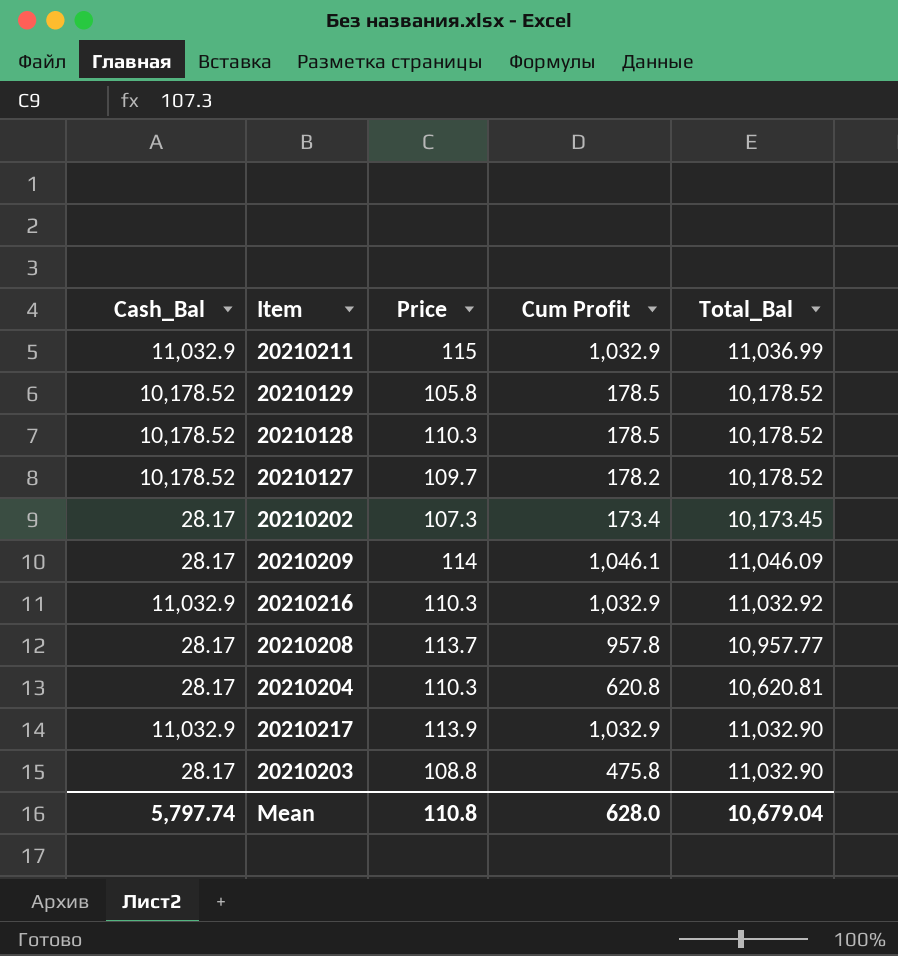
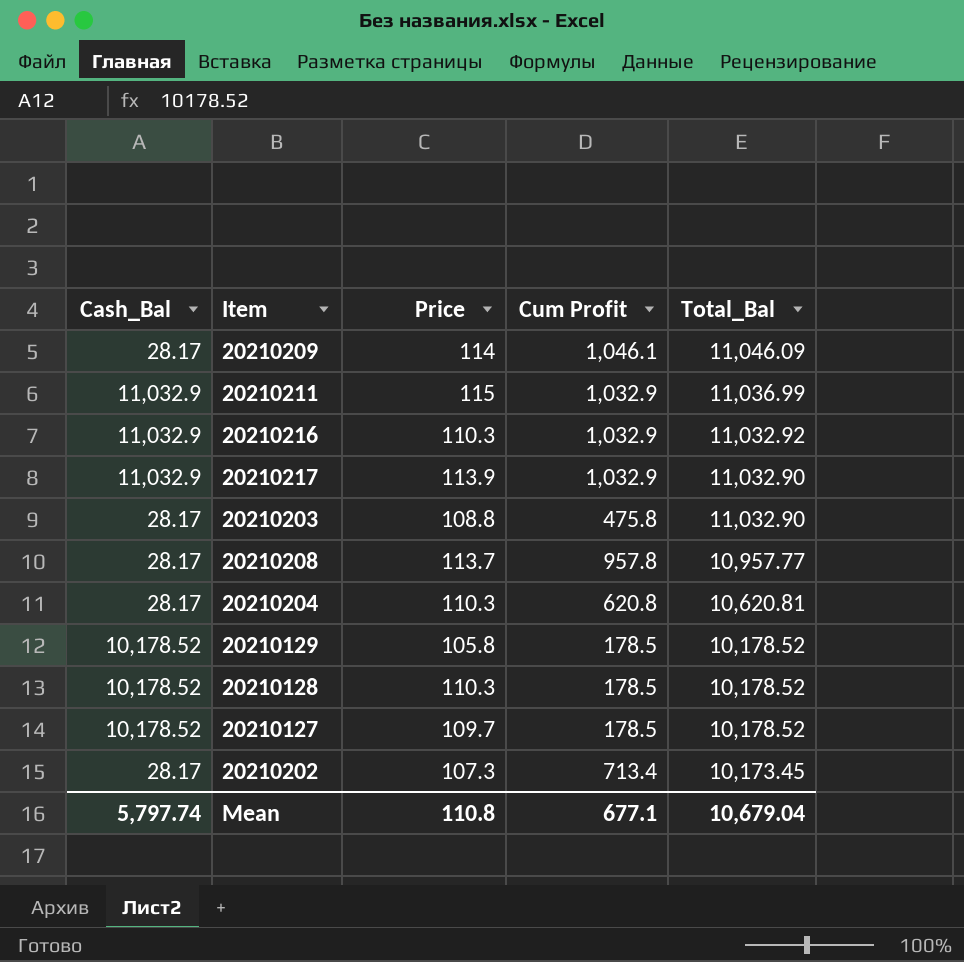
row order: none -> Total_Bal descending
20210127 | Cum Profit: 178.2 -> 178.5
20210202 | Cum Profit: 173.4 -> 713.4
Mean | Cum Profit: 628.0 -> 677.1

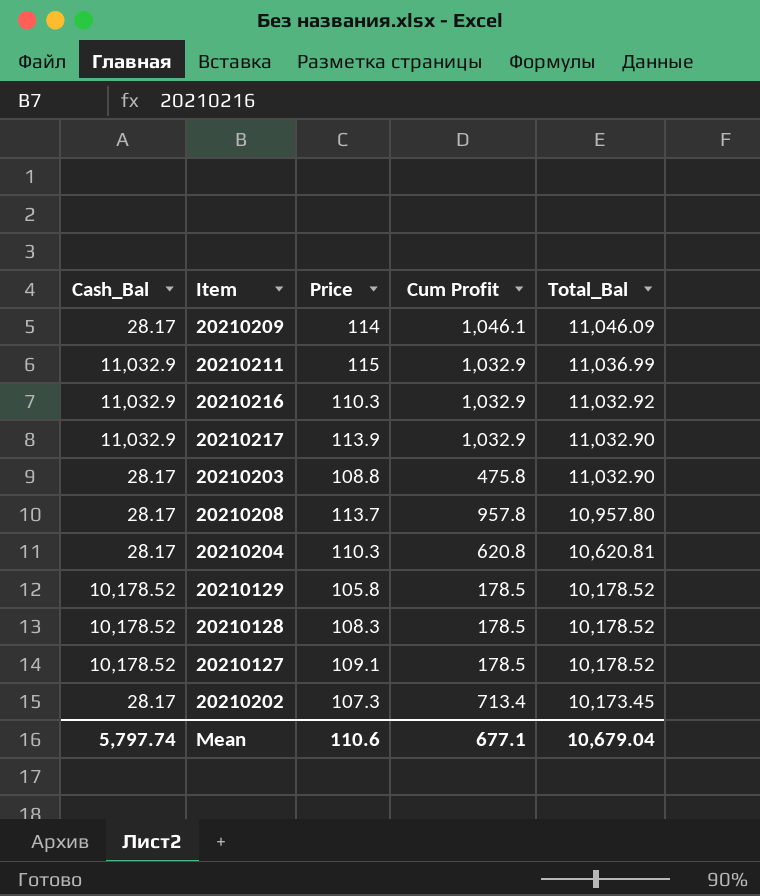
20210208 | Total_Bal: 10,957.77 -> 10,957.80
20210128 | Price: 110.3 -> 108.3
20210127 | Price: 109.7 -> 109.1
Mean | Price: 110.8 -> 110.6

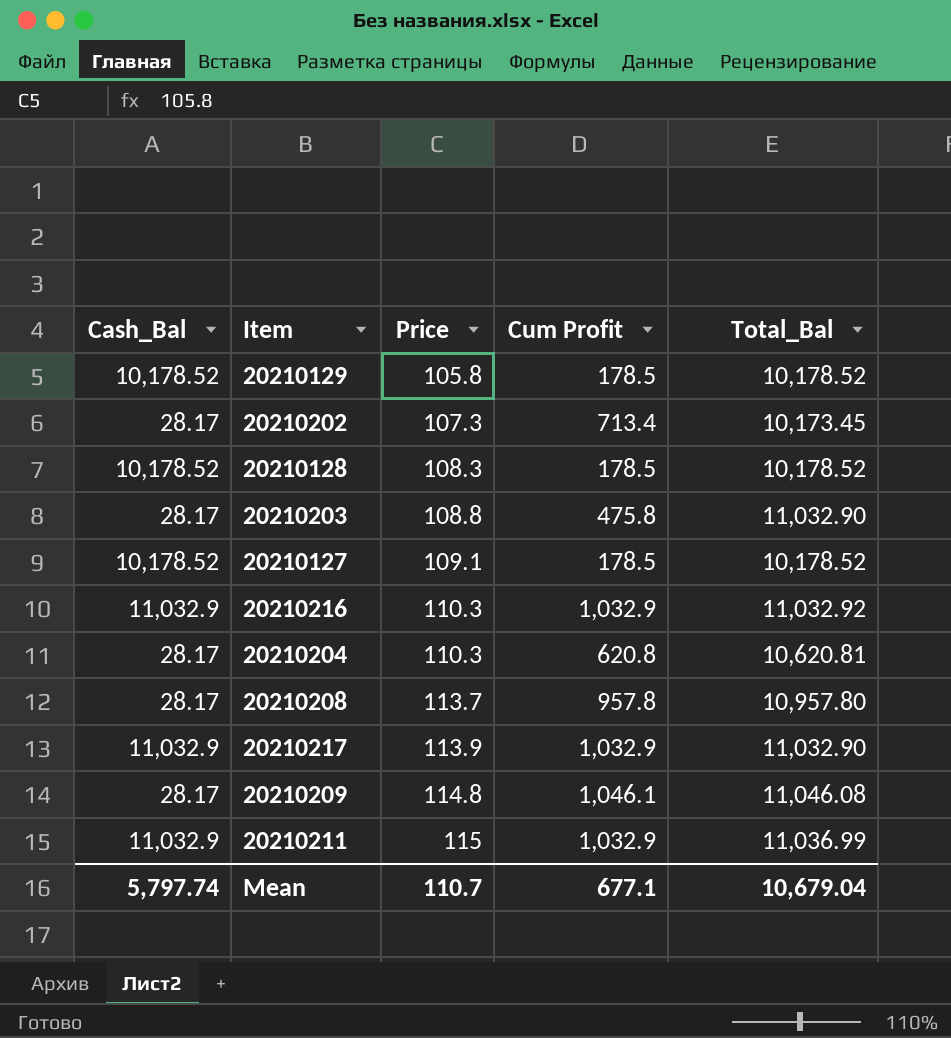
row order: Total_Bal descending -> Price ascending
20210209 | Price: 114 -> 114.8
20210209 | Total_Bal: 11,046.09 -> 11,046.08
Mean | Price: 110.6 -> 110.7

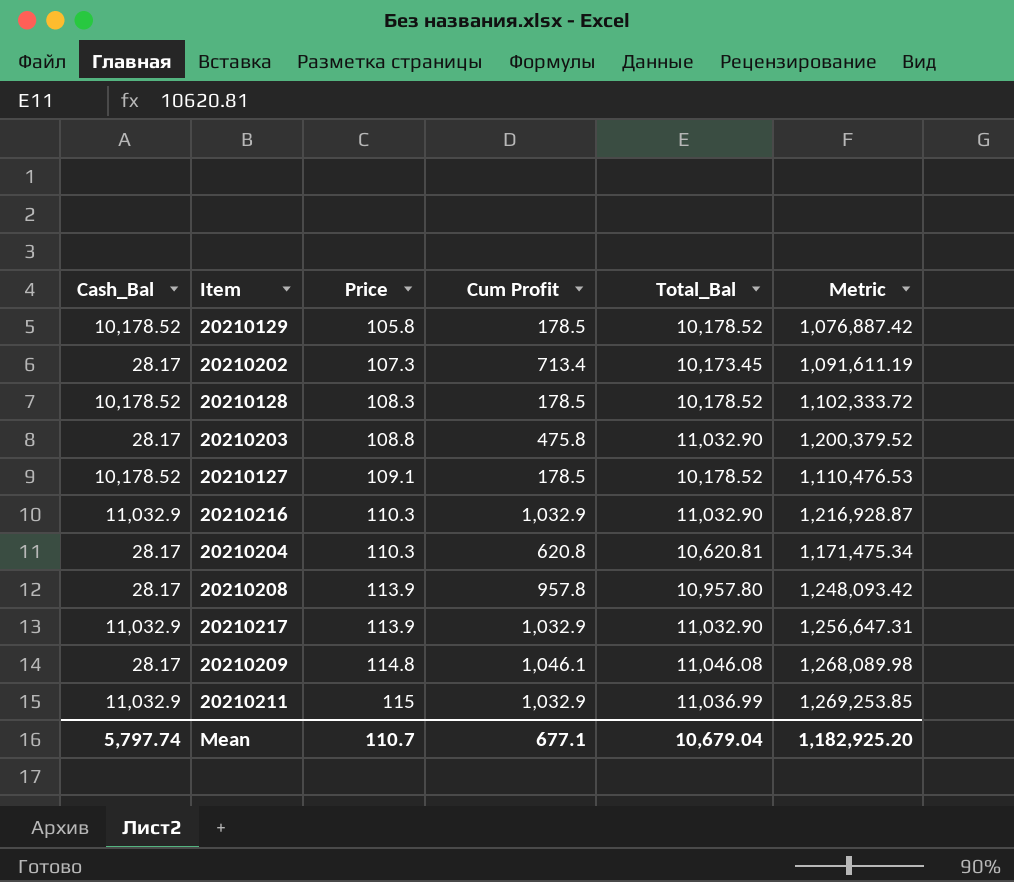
column Metric | formula: none -> [Price] * [Total_Bal]
20210216 | Total_Bal: 11,032.92 -> 11,032.90
20210208 | Price: 113.7 -> 113.9

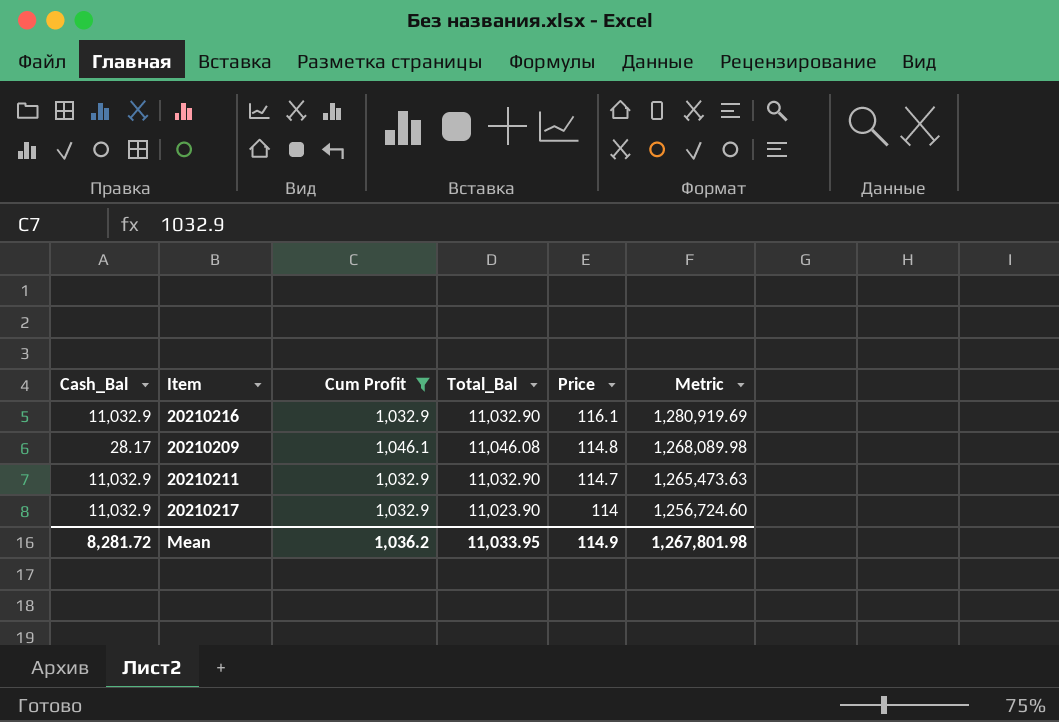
filter: none -> Cum Profit >= 1,032.9
row order: Price ascending -> Price descending
column Price | position: 3 -> 5
20210216 | Price: 110.3 -> 116.1
20210216 | Metric: 1,216,928.87 -> 1,280,919.69
20210211 | Total_Bal: 11,036.99 -> 11,032.90
20210211 | Price: 115 -> 114.7
20210211 | Metric: 1,269,253.85 -> 1,265,473.63
20210217 | Total_Bal: 11,032.90 -> 11,023.90
20210217 | Price: 113.9 -> 114
20210217 | Metric: 1,256,647.31 -> 1,256,724.60
Mean | Cash_Bal: 5,797.74 -> 8,281.72
Mean | Cum Profit: 677.1 -> 1,036.2
Mean | Total_Bal: 10,679.04 -> 11,033.95
Mean | Price: 110.7 -> 114.9
Mean | Metric: 1,182,925.20 -> 1,267,801.98

